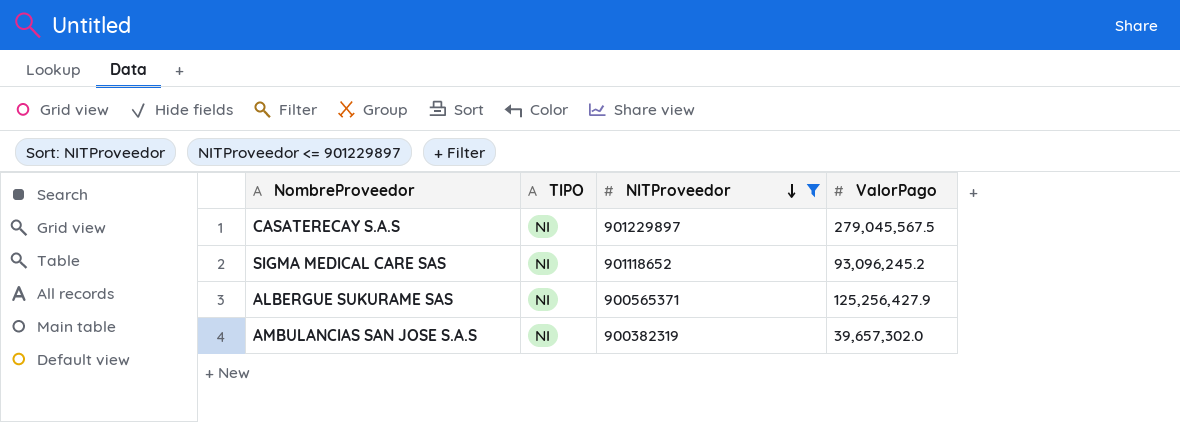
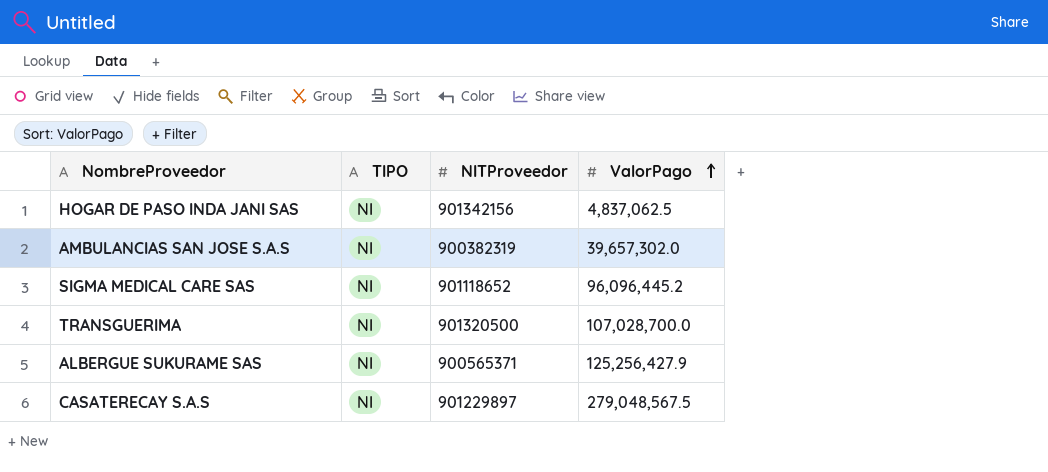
filter: NITProveedor <= 901229897 -> none
row order: NITProveedor descending -> ValorPago ascending
SIGMA MEDICAL CARE SAS | ValorPago: 93,096,245.2 -> 96,096,445.2
CASATERECAY S.A.S | ValorPago: 279,045,567.5 -> 279,048,567.5

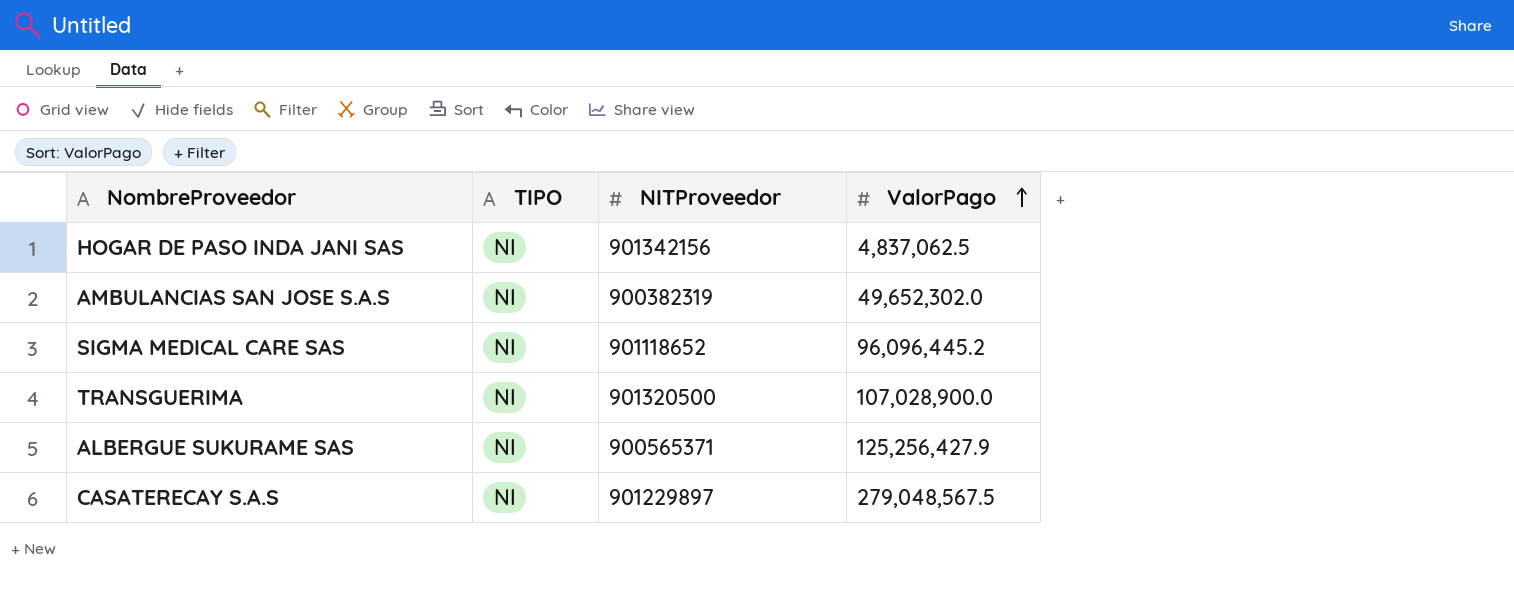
AMBULANCIAS SAN JOSE S.A.S | ValorPago: 39,657,302.0 -> 49,652,302.0
TRANSGUERIMA | ValorPago: 107,028,700.0 -> 107,028,900.0

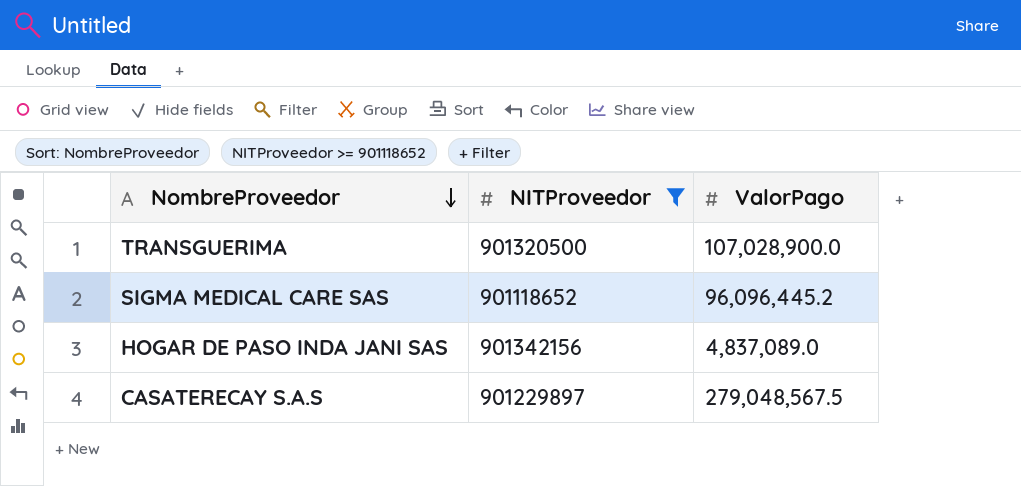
filter: none -> NITProveedor >= 901118652
row order: ValorPago ascending -> NombreProveedor descending
column TIPO | position: 2 -> none
HOGAR DE PASO INDA JANI SAS | ValorPago: 4,837,062.5 -> 4,837,089.0

